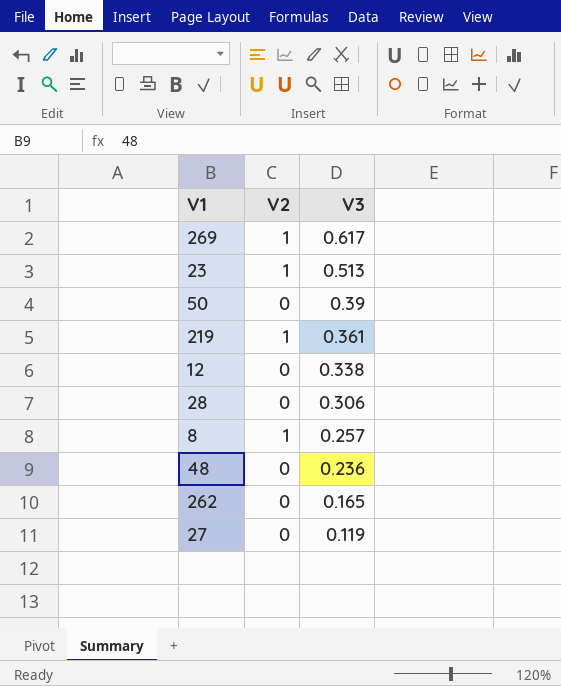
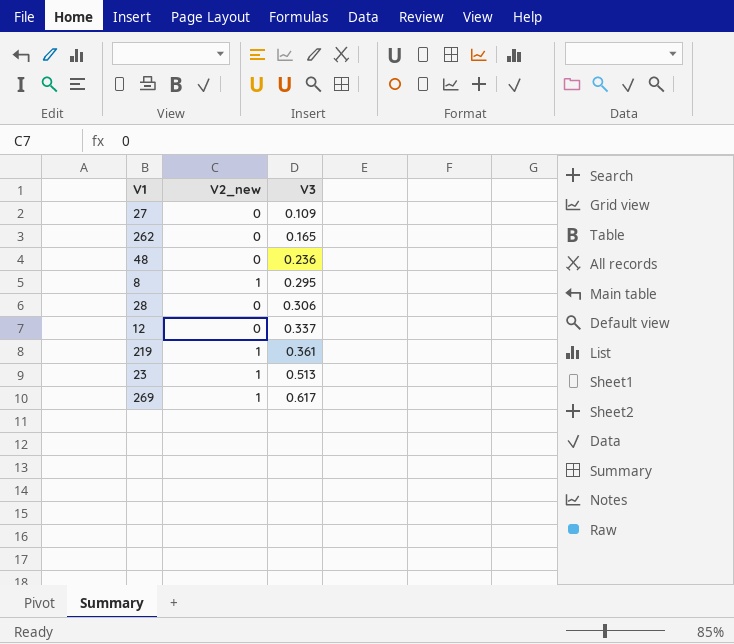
row order: V3 descending -> V3 ascending
column name: V2 -> V2_new
row 50: 0 | 0.39 -> none
27 | V3: 0.119 -> 0.109
8 | V3: 0.257 -> 0.295
12 | V3: 0.338 -> 0.337

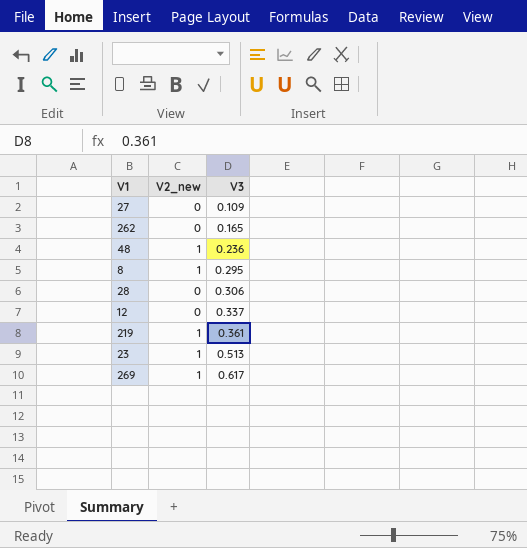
48 | V2_new: 0 -> 1

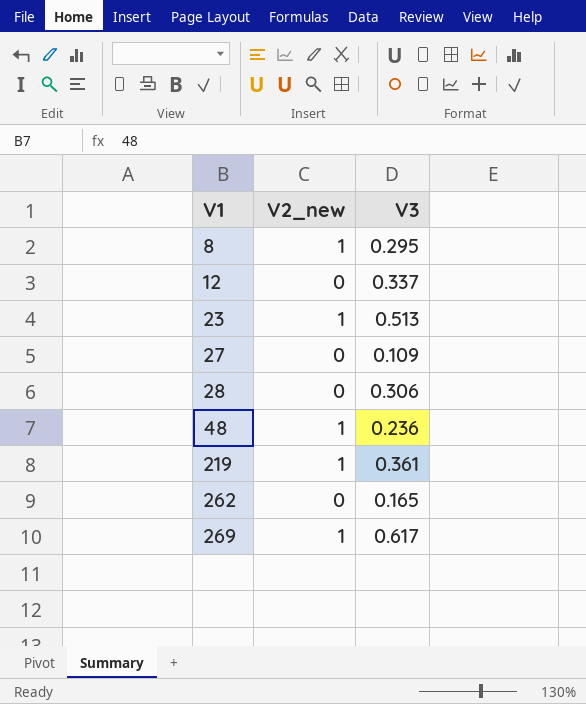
row order: V3 ascending -> V1 ascending

